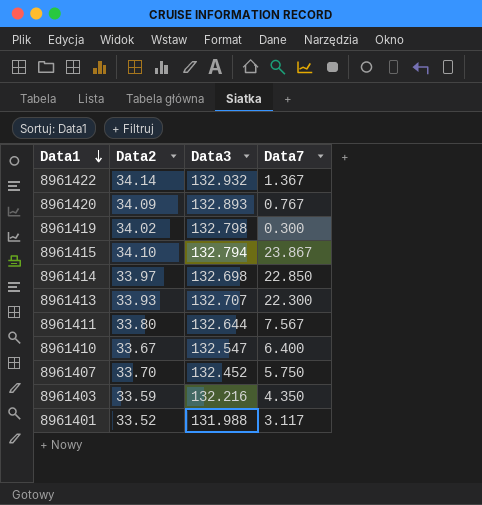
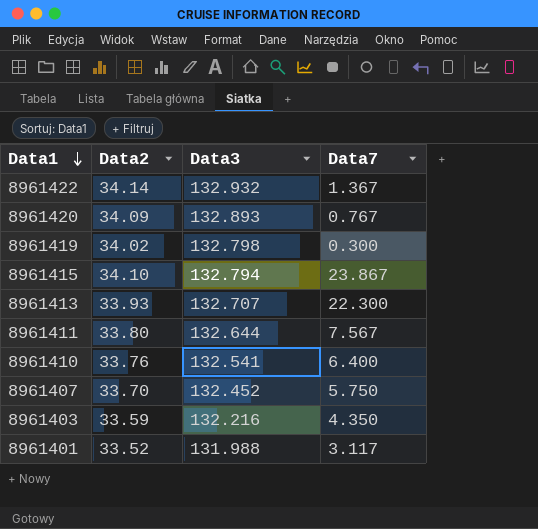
row 8961414: 33.97 | 132.698 | 22.850 -> none
8961410 | Data2: 33.67 -> 33.76
8961410 | Data3: 132.547 -> 132.541

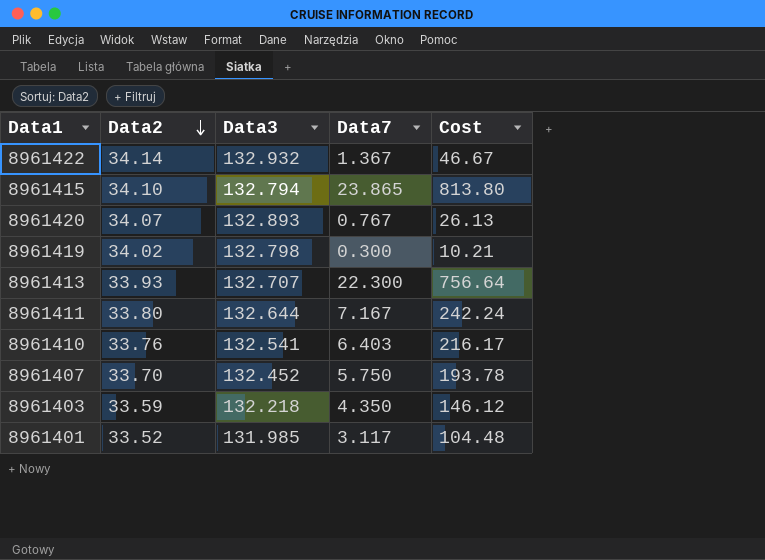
row order: Data1 descending -> Data2 descending
column Cost | formula: none -> [Data2] * [Data7]
8961415 | Data7: 23.867 -> 23.865
8961420 | Data2: 34.09 -> 34.07
8961411 | Data7: 7.567 -> 7.167
8961410 | Data7: 6.400 -> 6.403
8961403 | Data3: 132.216 -> 132.218
8961401 | Data3: 131.988 -> 131.985

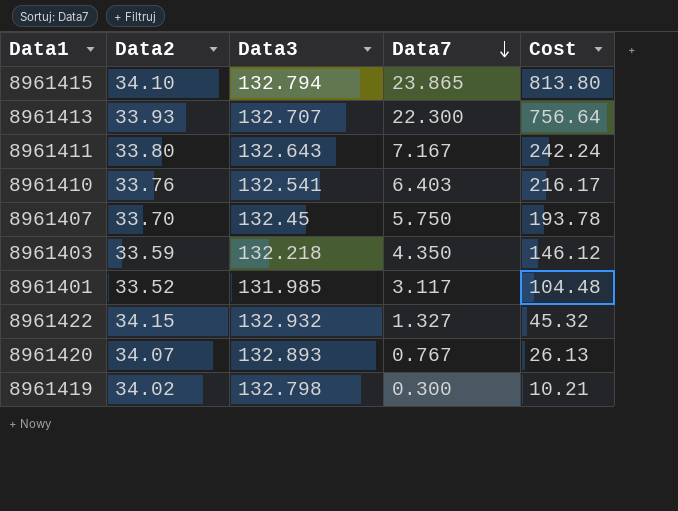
row order: Data2 descending -> Data7 descending
8961411 | Data3: 132.644 -> 132.643
8961407 | Data3: 132.452 -> 132.45
8961422 | Data2: 34.14 -> 34.15
8961422 | Data7: 1.367 -> 1.327
8961422 | Cost: 46.67 -> 45.32

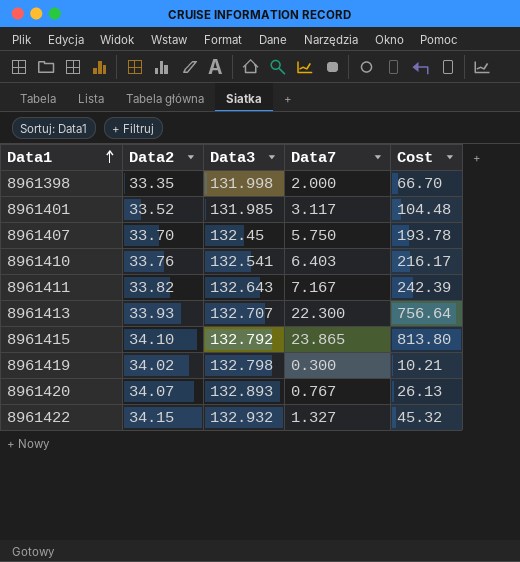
row order: Data7 descending -> Data1 ascending
row 8961403: 33.59 | 132.218 | 4.350 | 146.12 -> none
row 8961398: none -> 33.35 | 131.998 | 2.000 | 66.70
8961411 | Data2: 33.80 -> 33.82
8961411 | Cost: 242.24 -> 242.39
8961415 | Data3: 132.794 -> 132.792

